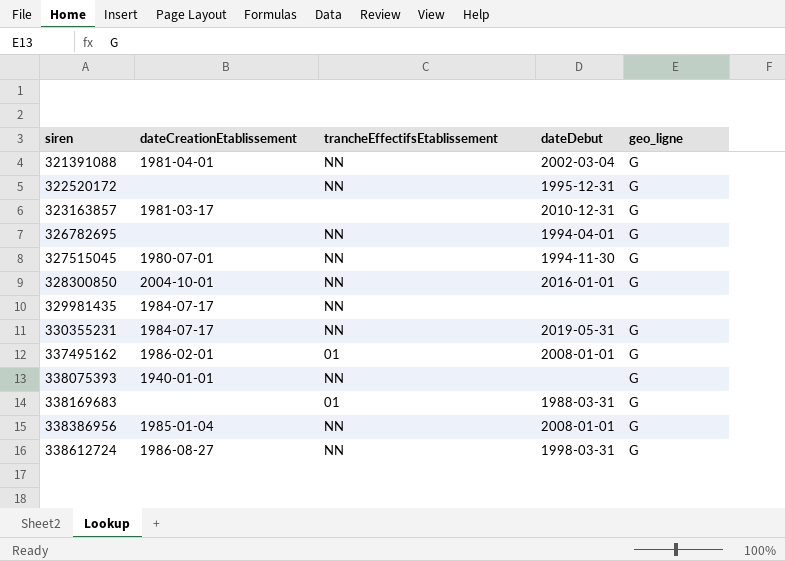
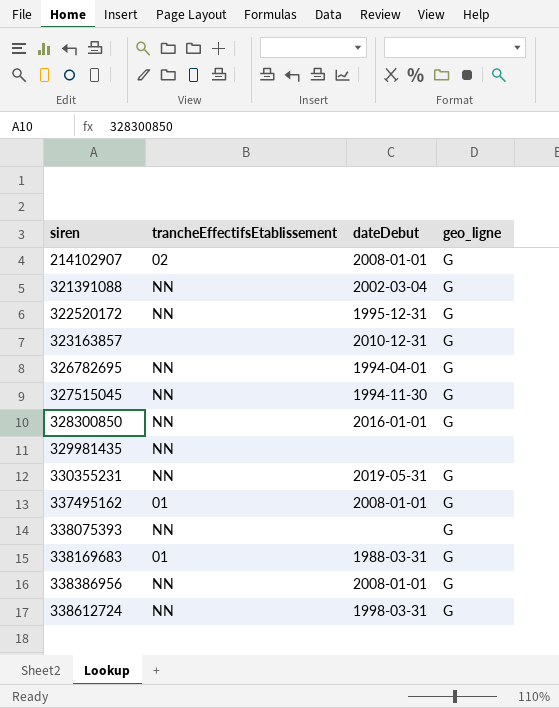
column dateCreationEtablissement | position: 2 -> none
row 214102907: none -> 02 | 2008-01-01 | G

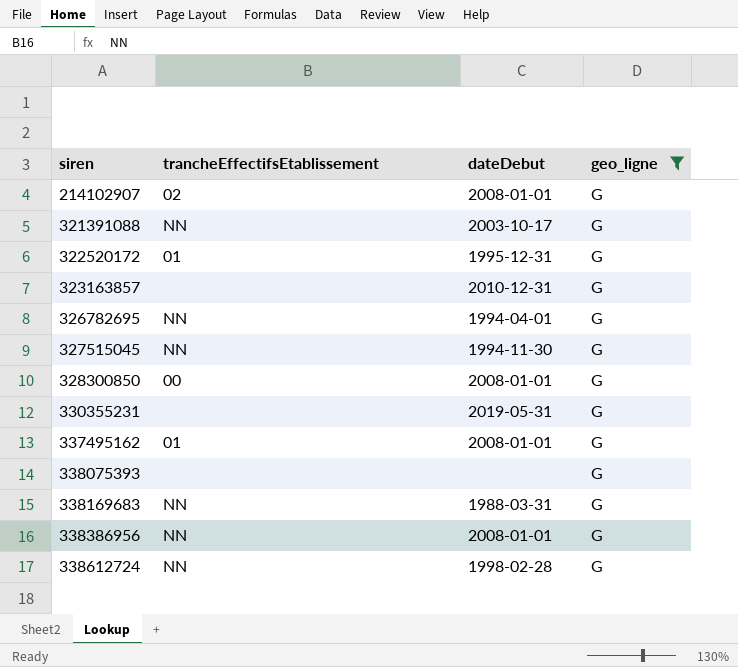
filter: none -> geo_ligne = G
321391088 | dateDebut: 2002-03-04 -> 2003-10-17
322520172 | trancheEffectifsEtablissement: NN -> 01
328300850 | trancheEffectifsEtablissement: NN -> 00
328300850 | dateDebut: 2016-01-01 -> 2008-01-01
330355231 | trancheEffectifsEtablissement: NN -> none
338075393 | trancheEffectifsEtablissement: NN -> none
338169683 | trancheEffectifsEtablissement: 01 -> NN
338612724 | dateDebut: 1998-03-31 -> 1998-02-28

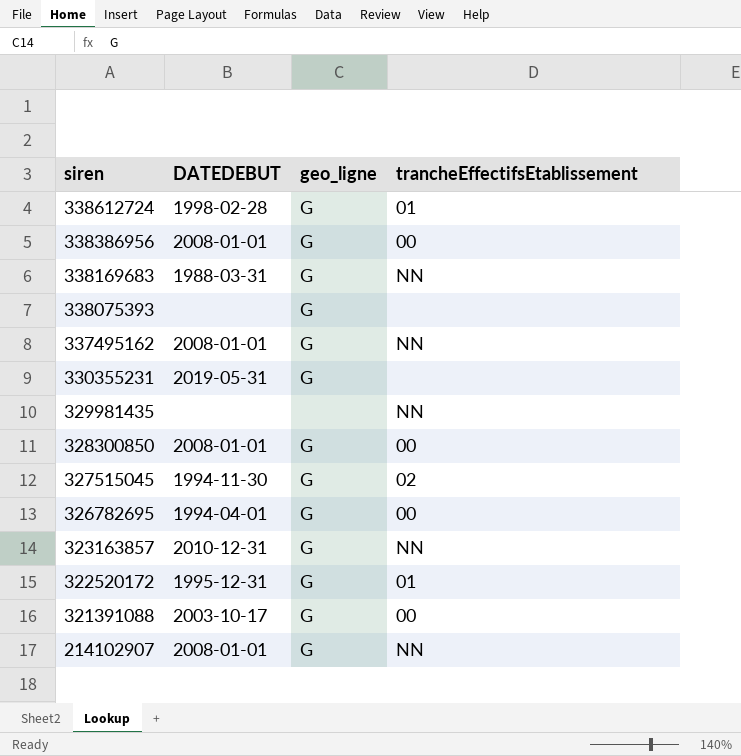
filter: geo_ligne = G -> none
row order: siren ascending -> siren descending
column name: dateDebut -> DATEDEBUT
column trancheEffectifsEtablissement | position: 2 -> 4
338612724 | trancheEffectifsEtablissement: NN -> 01
338386956 | trancheEffectifsEtablissement: NN -> 00
337495162 | trancheEffectifsEtablissement: 01 -> NN
327515045 | trancheEffectifsEtablissement: NN -> 02
326782695 | trancheEffectifsEtablissement: NN -> 00
323163857 | trancheEffectifsEtablissement: none -> NN
321391088 | trancheEffectifsEtablissement: NN -> 00
214102907 | trancheEffectifsEtablissement: 02 -> NN

